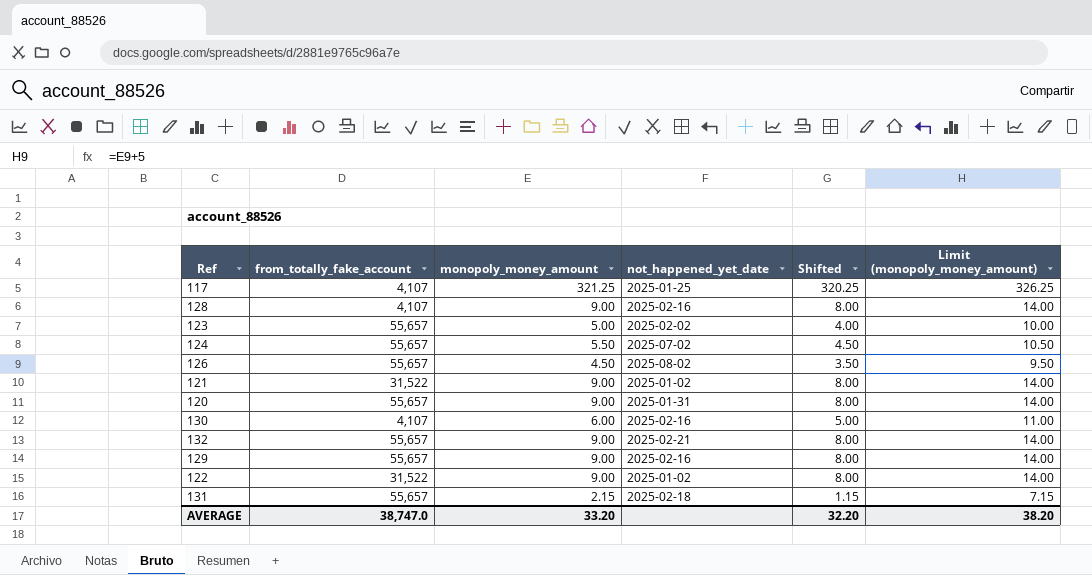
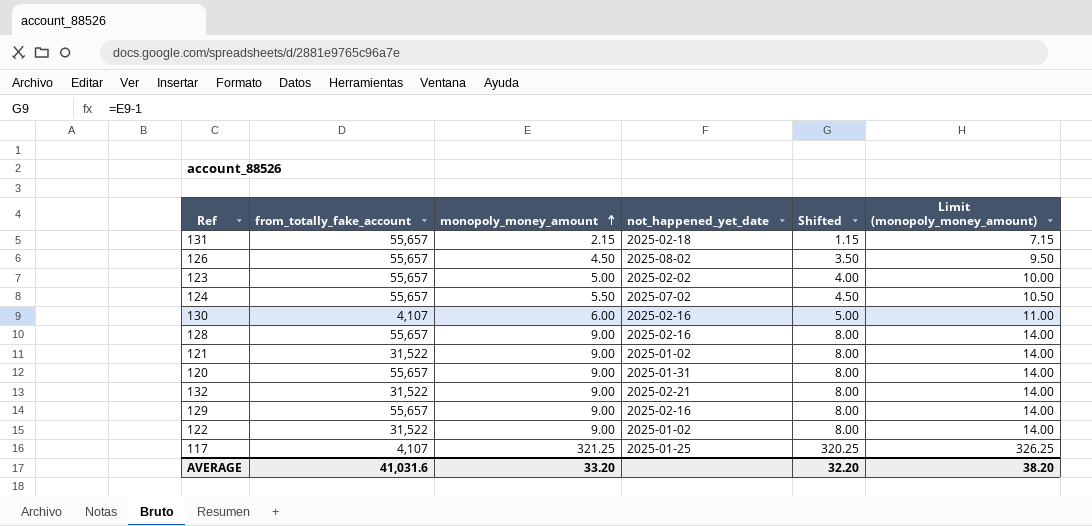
row order: none -> monopoly_money_amount ascending
128 | from_totally_fake_account: 4,107 -> 55,657
132 | from_totally_fake_account: 55,657 -> 31,522
AVERAGE | from_totally_fake_account: 38,747.0 -> 41,031.6

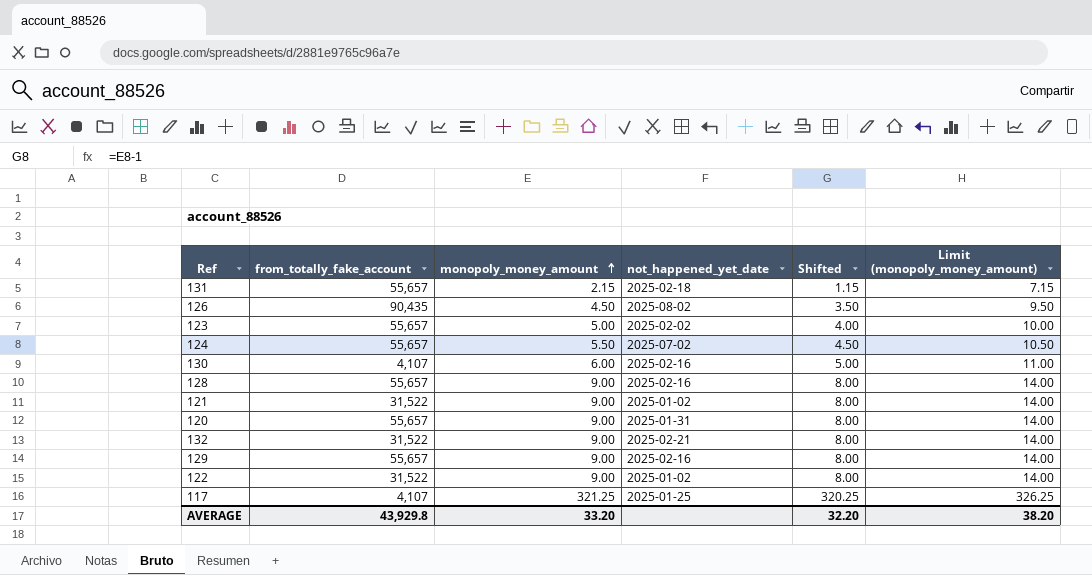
126 | from_totally_fake_account: 55,657 -> 90,435
AVERAGE | from_totally_fake_account: 41,031.6 -> 43,929.8

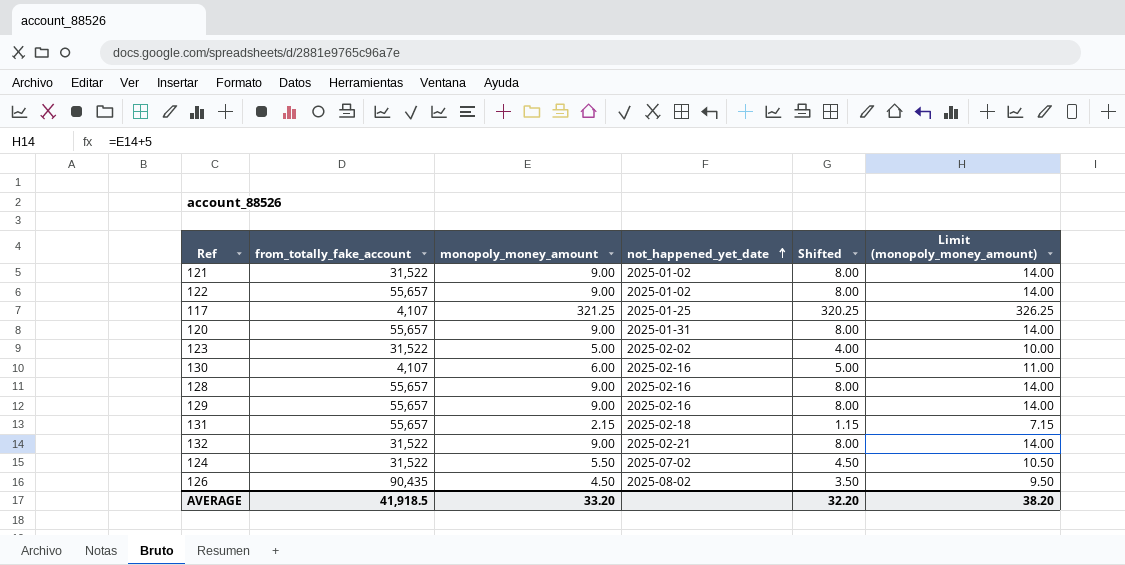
row order: monopoly_money_amount ascending -> not_happened_yet_date ascending
122 | from_totally_fake_account: 31,522 -> 55,657
123 | from_totally_fake_account: 55,657 -> 31,522
124 | from_totally_fake_account: 55,657 -> 31,522
AVERAGE | from_totally_fake_account: 43,929.8 -> 41,918.5

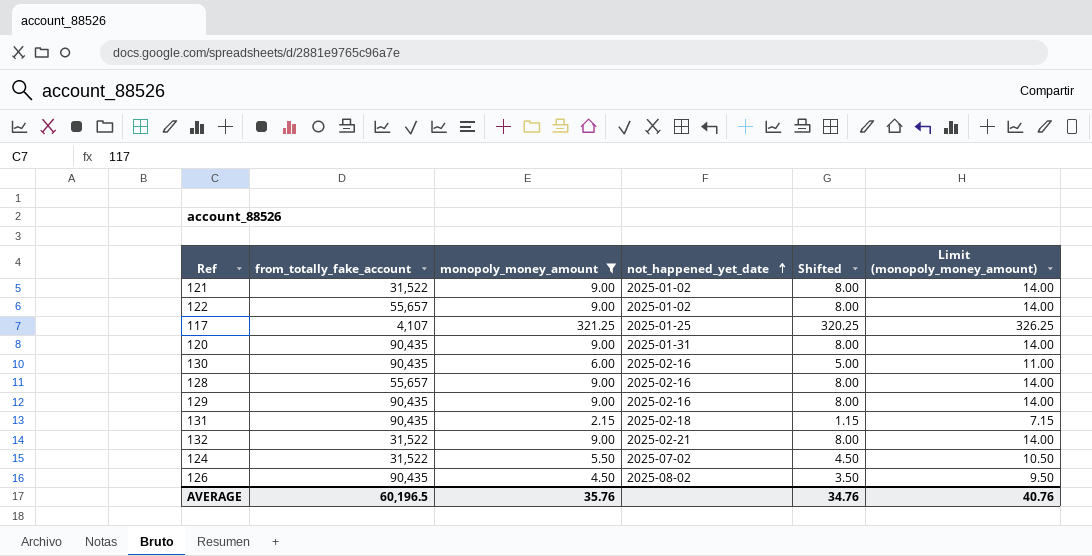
filter: none -> monopoly_money_amount != 5.00
120 | from_totally_fake_account: 55,657 -> 90,435
130 | from_totally_fake_account: 4,107 -> 90,435
129 | from_totally_fake_account: 55,657 -> 90,435
131 | from_totally_fake_account: 55,657 -> 90,435
AVERAGE | from_totally_fake_account: 41,918.5 -> 60,196.5
AVERAGE | monopoly_money_amount: 33.20 -> 35.76
AVERAGE | Shifted: 32.20 -> 34.76
AVERAGE | Limit (monopoly_money_amount): 38.20 -> 40.76

